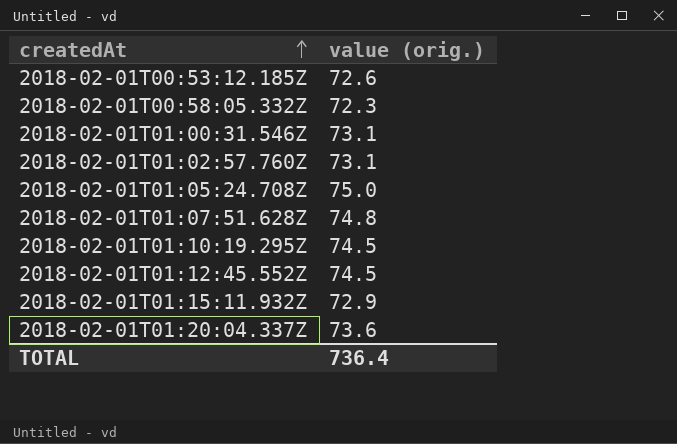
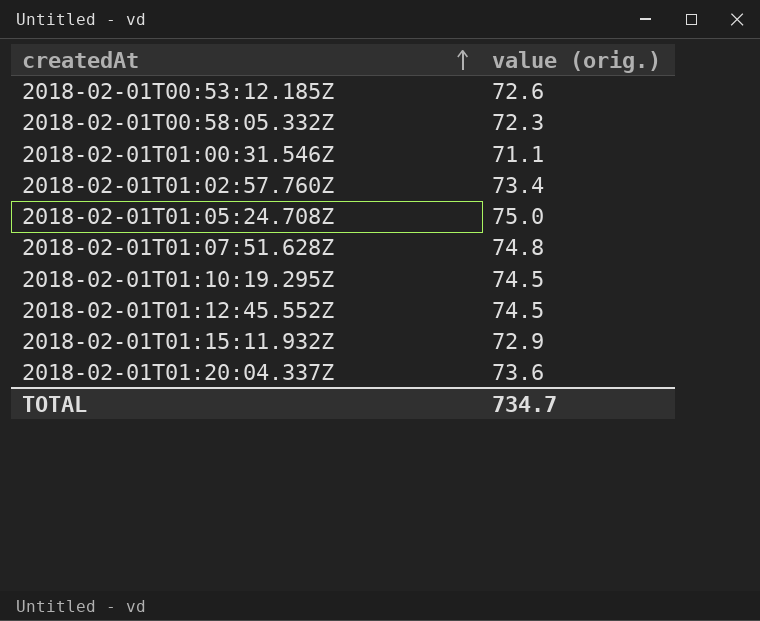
2018-02-01T01:00:31.546Z | value (orig.): 73.1 -> 71.1
2018-02-01T01:02:57.760Z | value (orig.): 73.1 -> 73.4
TOTAL | value (orig.): 736.4 -> 734.7

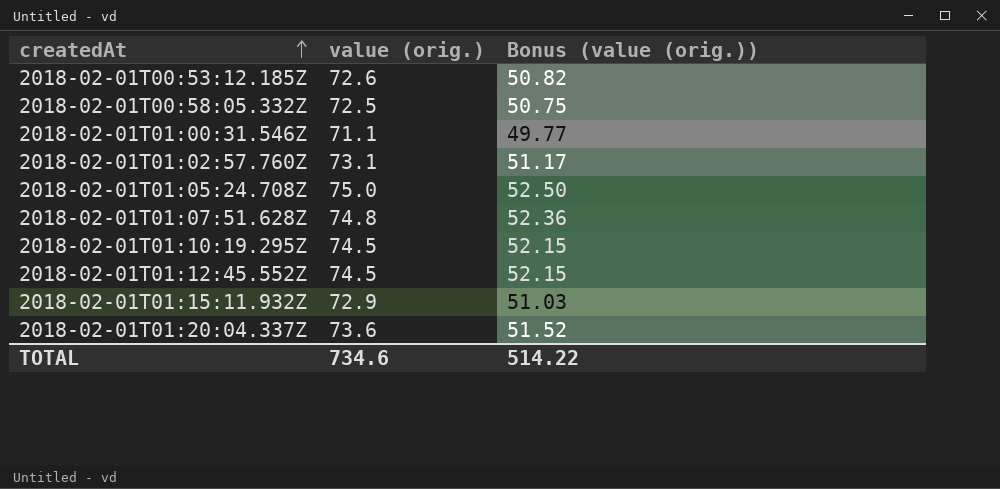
column Bonus (value (orig.)) | formula: none -> [value (orig.)] * 0.7
2018-02-01T00:58:05.332Z | value (orig.): 72.3 -> 72.5
2018-02-01T01:02:57.760Z | value (orig.): 73.4 -> 73.1
TOTAL | value (orig.): 734.7 -> 734.6

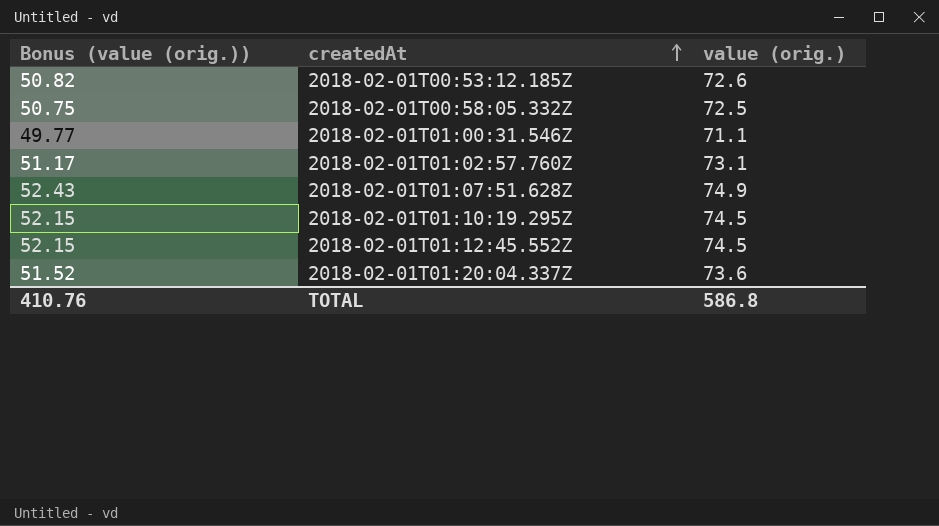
column Bonus (value (orig.)) | position: 3 -> 1
row 2018-02-01T01:05:24.708Z: 75.0 | 52.50 -> none
row 2018-02-01T01:15:11.932Z: 72.9 | 51.03 -> none
2018-02-01T01:07:51.628Z | Bonus (value (orig.)): 52.36 -> 52.43
2018-02-01T01:07:51.628Z | value (orig.): 74.8 -> 74.9
TOTAL | Bonus (value (orig.)): 514.22 -> 410.76
TOTAL | value (orig.): 734.6 -> 586.8

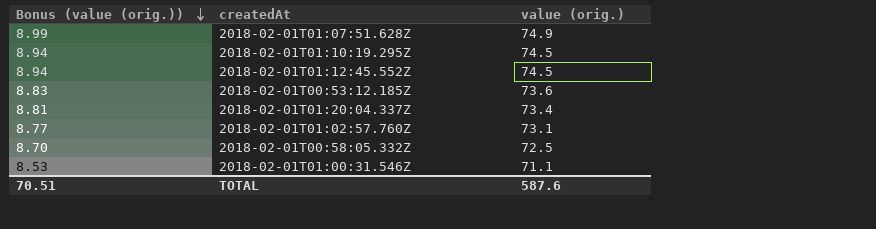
row order: createdAt ascending -> Bonus (value (orig.)) descending
column Bonus (value (orig.)) | formula: [value (orig.)] * 0.7 -> [value (orig.)] * 0.12
2018-02-01T00:53:12.185Z | value (orig.): 72.6 -> 73.6
2018-02-01T01:20:04.337Z | value (orig.): 73.6 -> 73.4
TOTAL | Bonus (value (orig.)): 410.76 -> 70.51
TOTAL | value (orig.): 586.8 -> 587.6

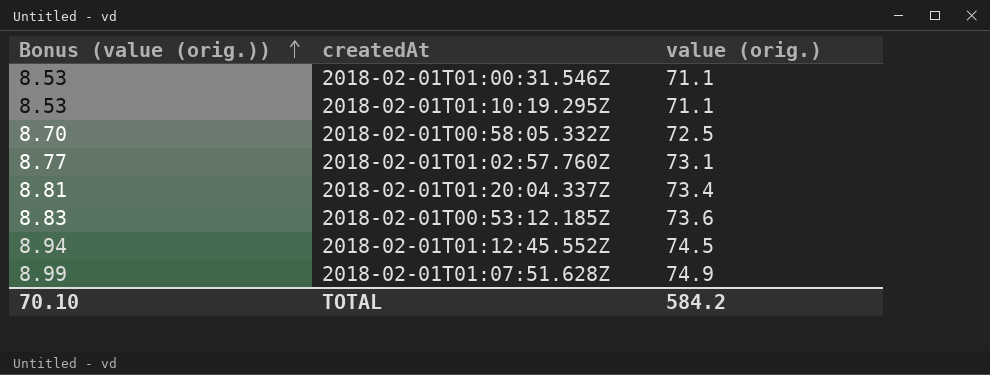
row order: Bonus (value (orig.)) descending -> Bonus (value (orig.)) ascending
2018-02-01T01:10:19.295Z | Bonus (value (orig.)): 8.94 -> 8.53
2018-02-01T01:10:19.295Z | value (orig.): 74.5 -> 71.1
TOTAL | Bonus (value (orig.)): 70.51 -> 70.10
TOTAL | value (orig.): 587.6 -> 584.2

